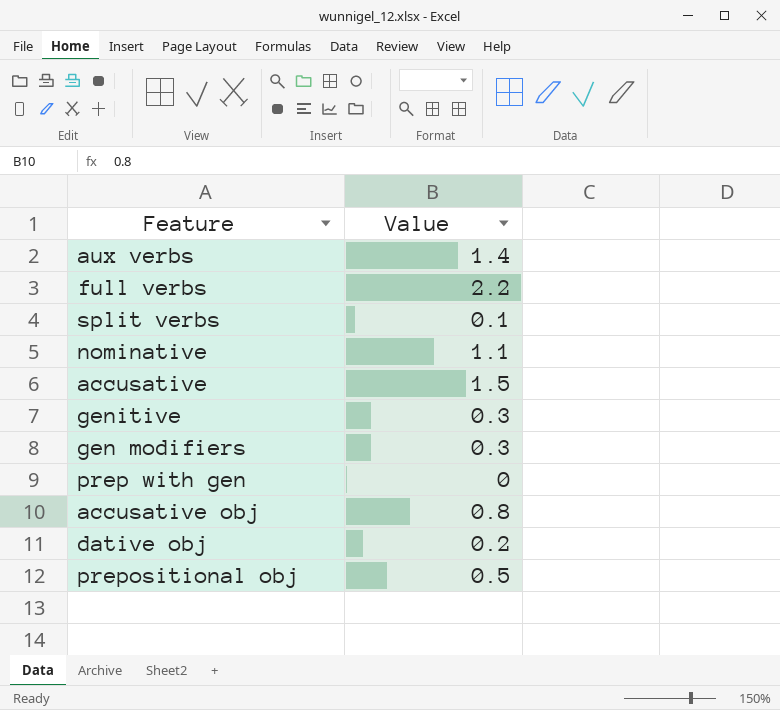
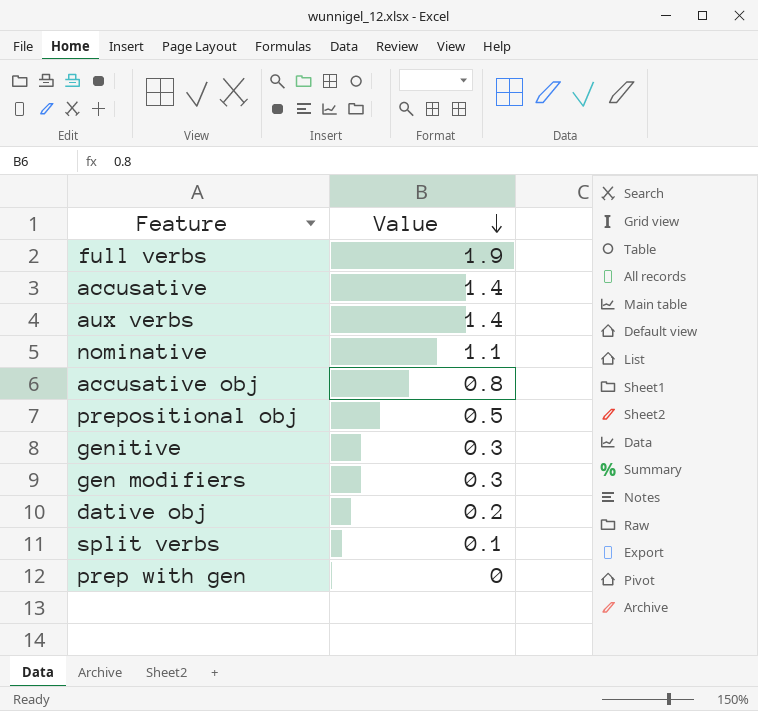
row order: none -> Value descending
full verbs | Value: 2.2 -> 1.9
accusative | Value: 1.5 -> 1.4

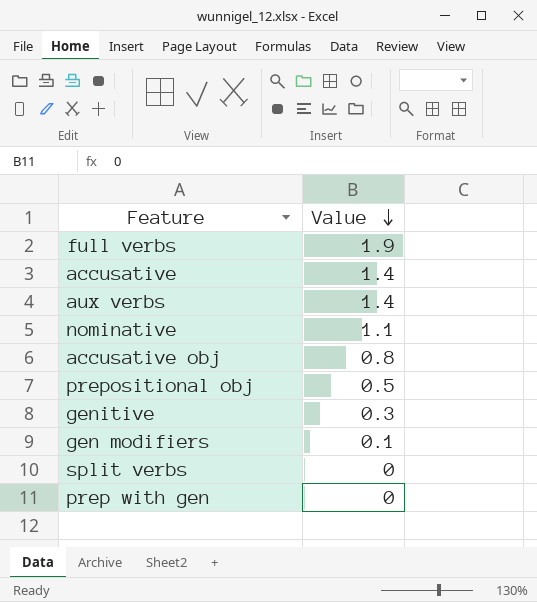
row dative obj: 0.2 -> none
gen modifiers | Value: 0.3 -> 0.1
split verbs | Value: 0.1 -> 0

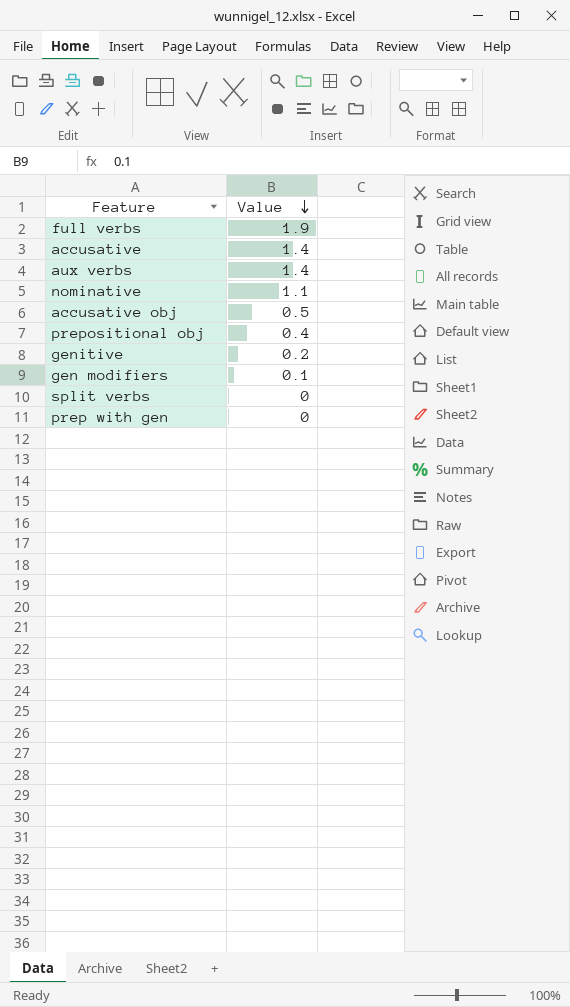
accusative obj | Value: 0.8 -> 0.5
prepositional obj | Value: 0.5 -> 0.4
genitive | Value: 0.3 -> 0.2

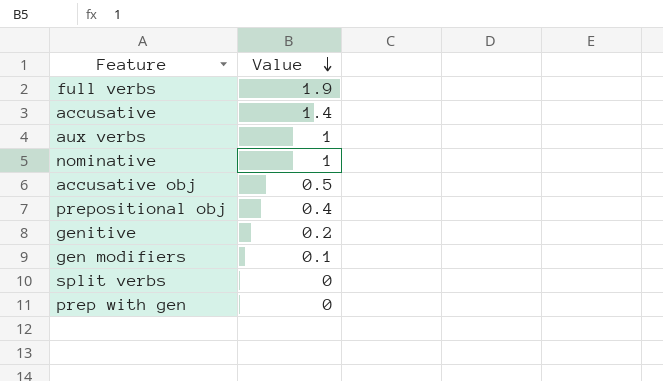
aux verbs | Value: 1.4 -> 1
nominative | Value: 1.1 -> 1

